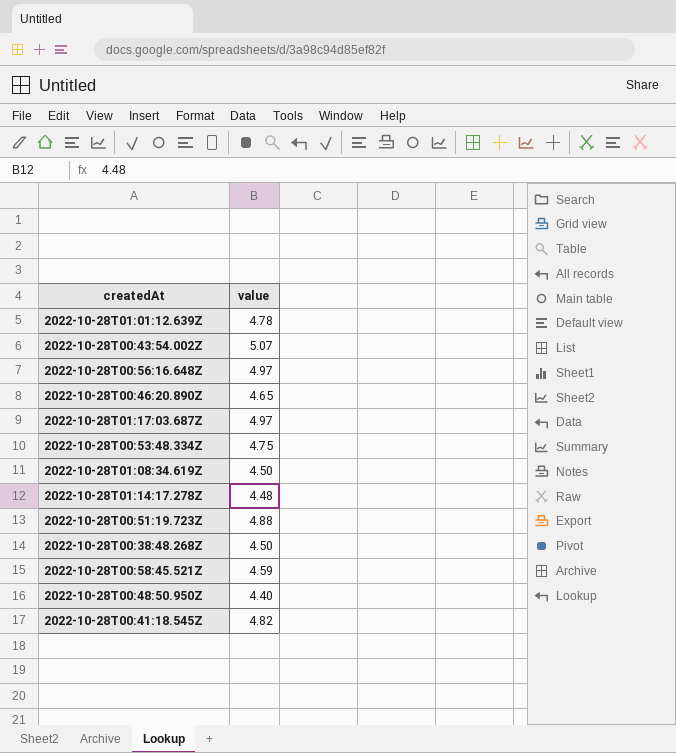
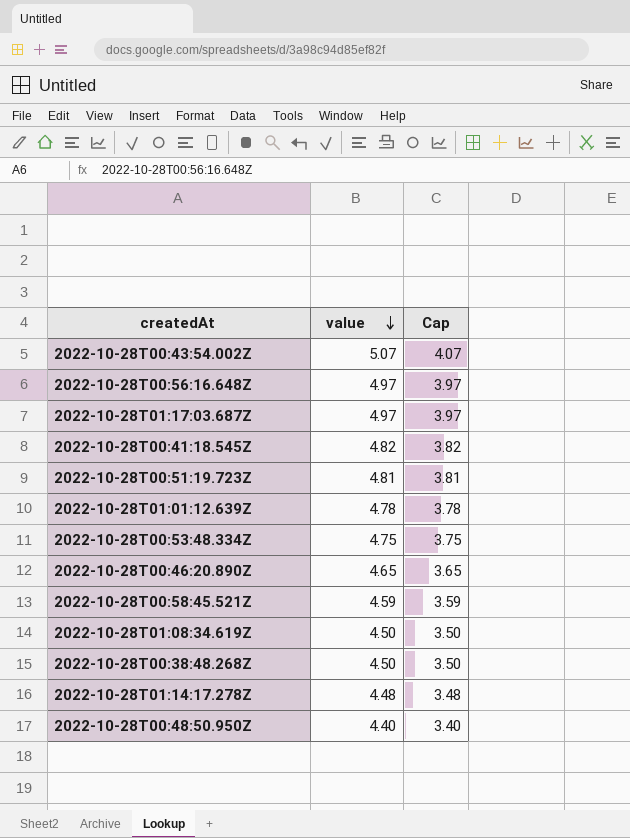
row order: none -> value descending
column Cap | formula: none -> [value] - 1
2022-10-28T00:51:19.723Z | value: 4.88 -> 4.81

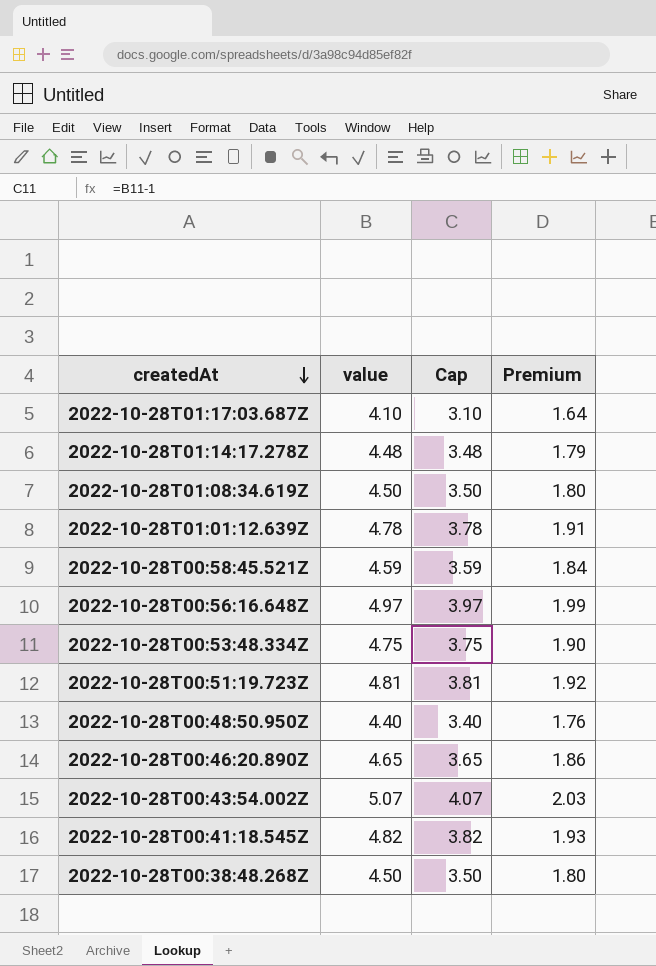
row order: value descending -> createdAt descending
column Premium | formula: none -> [value] * 0.4
2022-10-28T01:17:03.687Z | value: 4.97 -> 4.10
2022-10-28T01:17:03.687Z | Cap: 3.97 -> 3.10

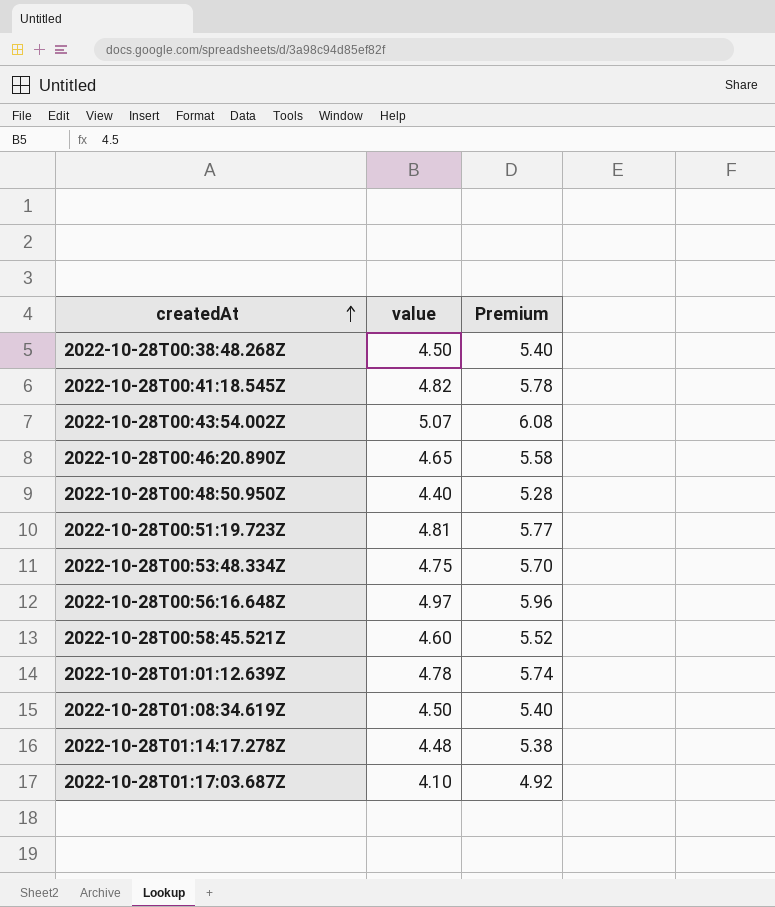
row order: createdAt descending -> createdAt ascending
column Cap | formula: [value] - 1 -> none
column Premium | formula: [value] * 0.4 -> [value] * 1.2
2022-10-28T00:58:45.521Z | value: 4.59 -> 4.60

